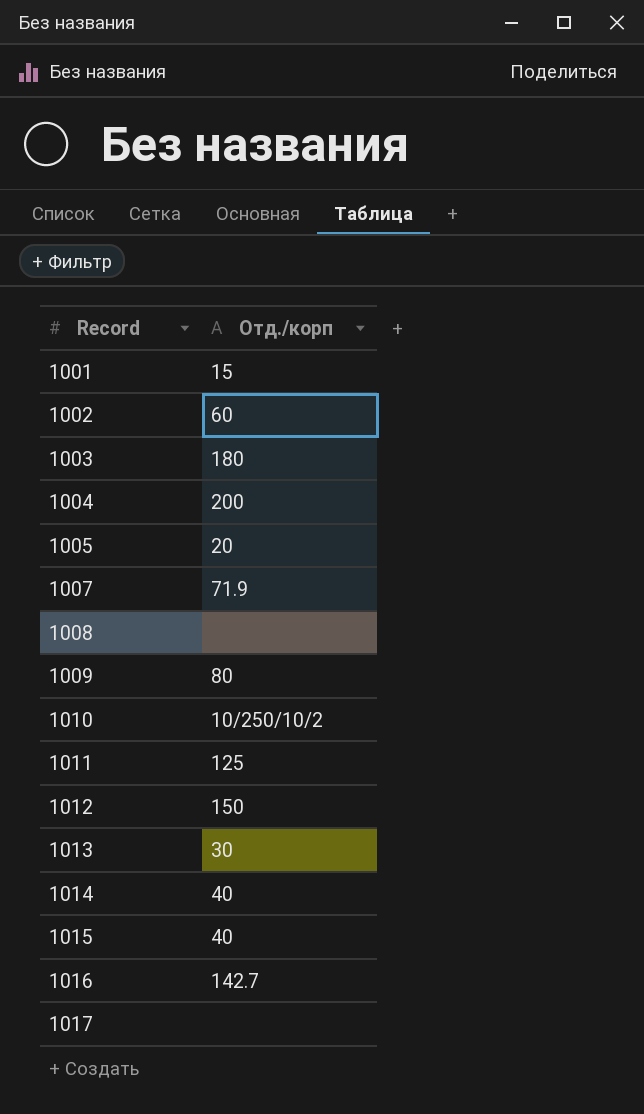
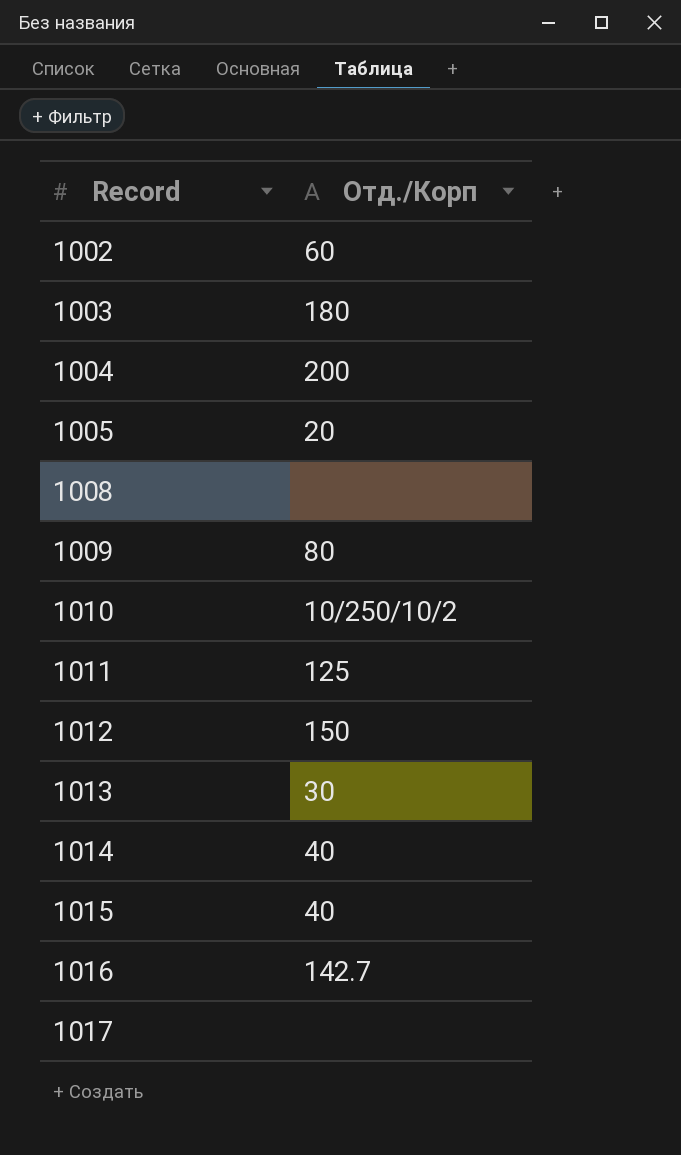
column name: Отд./корп -> Отд./Корп
row 1001: 15 -> none
row 1007: 71.9 -> none

